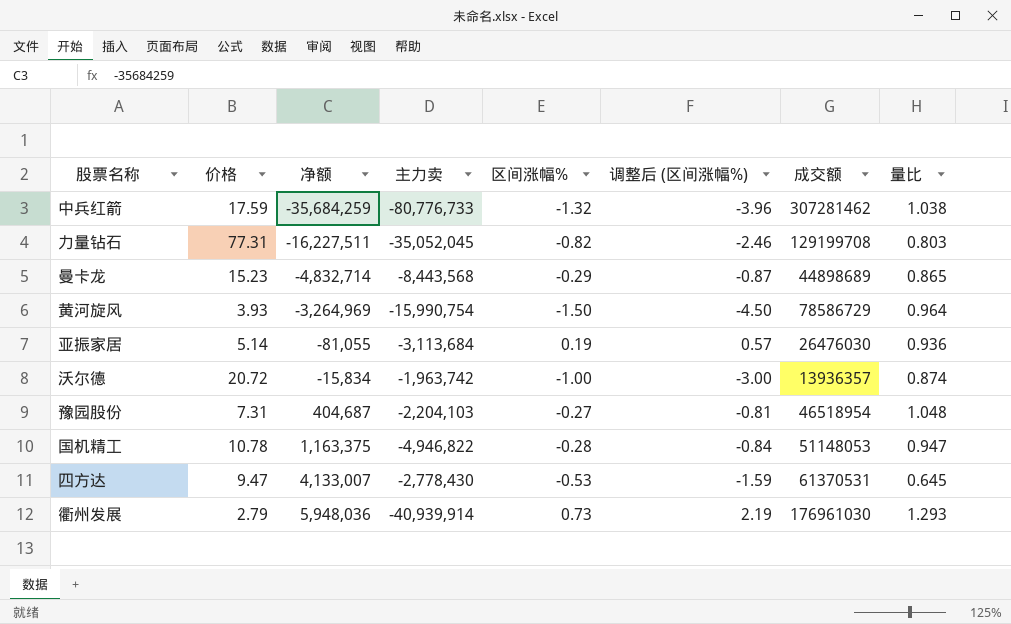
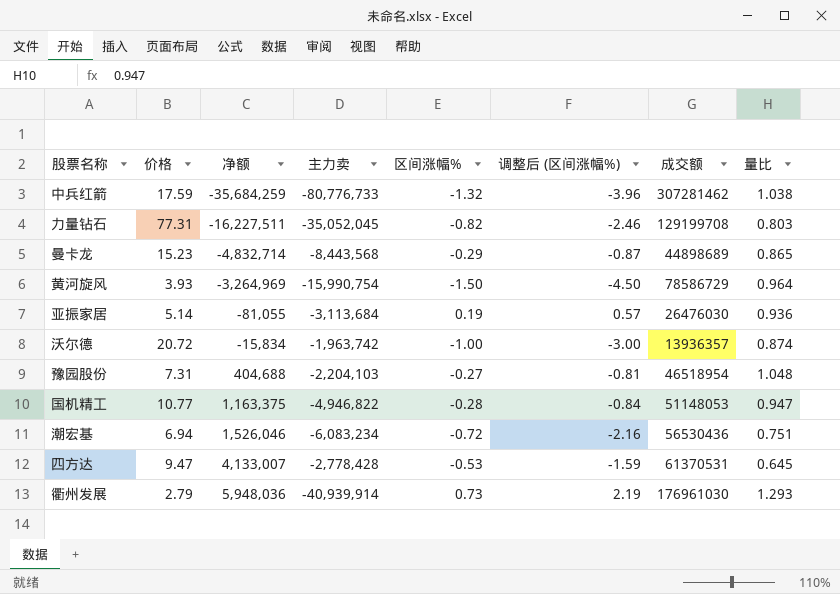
豫园股份 | 净额: 404,687 -> 404,688
国机精工 | 价格: 10.78 -> 10.77
row 潮宏基: none -> 6.94 | 1,526,046 | -6,083,234 | -0.72 | -2.16 | 56530436 | 0.751
四方达 | 主力卖: -2,778,430 -> -2,778,428

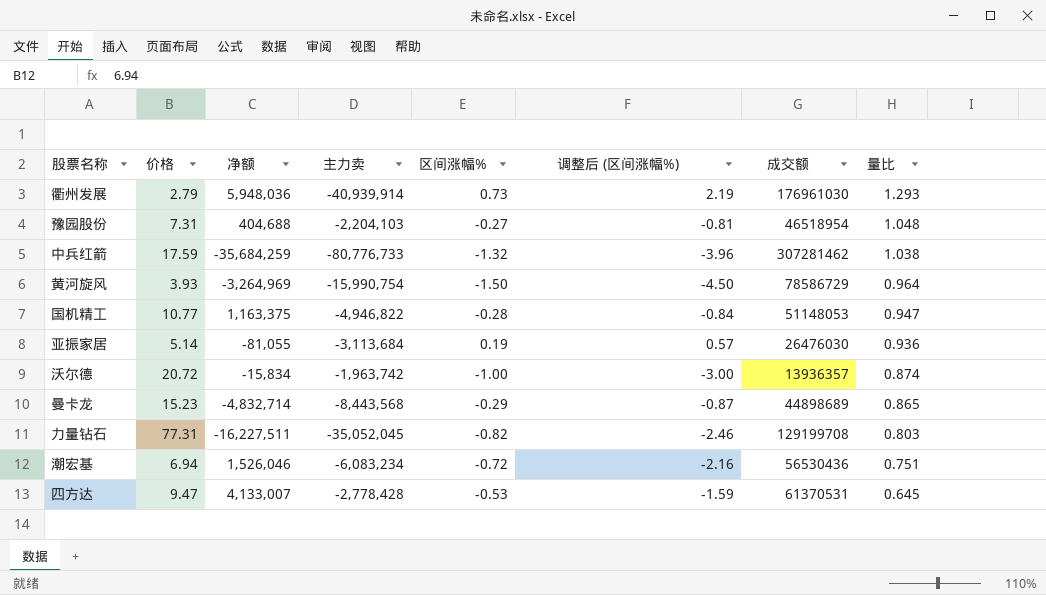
row order: 净额 ascending -> 量比 descending

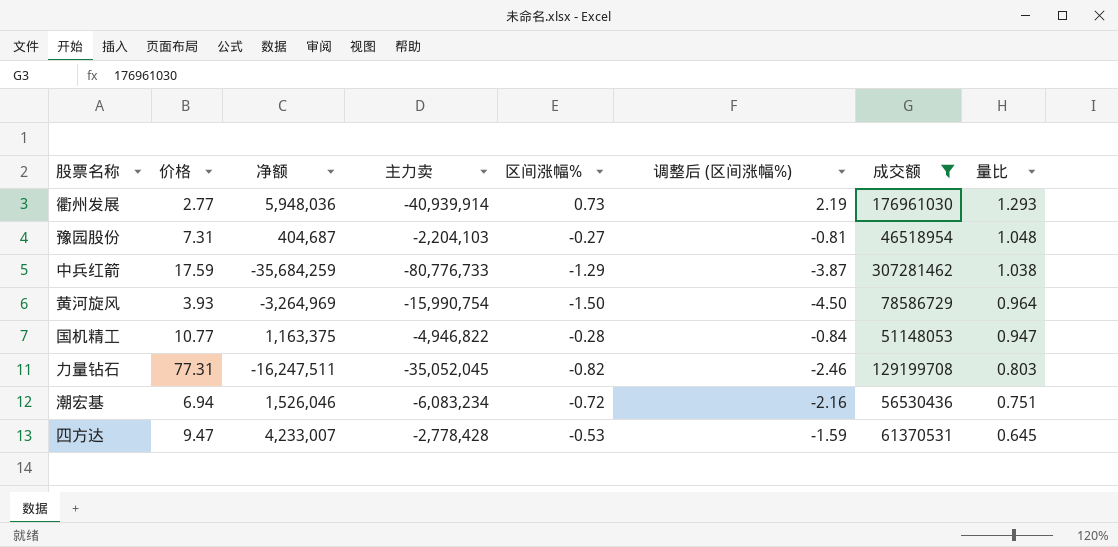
filter: none -> 成交额 >= 46518954
衢州发展 | 价格: 2.79 -> 2.77
豫园股份 | 净额: 404,688 -> 404,687
中兵红箭 | 区间涨幅%: -1.32 -> -1.29
中兵红箭 | 调整后 (区间涨幅%): -3.96 -> -3.87
力量钻石 | 净额: -16,227,511 -> -16,247,511
四方达 | 净额: 4,133,007 -> 4,233,007

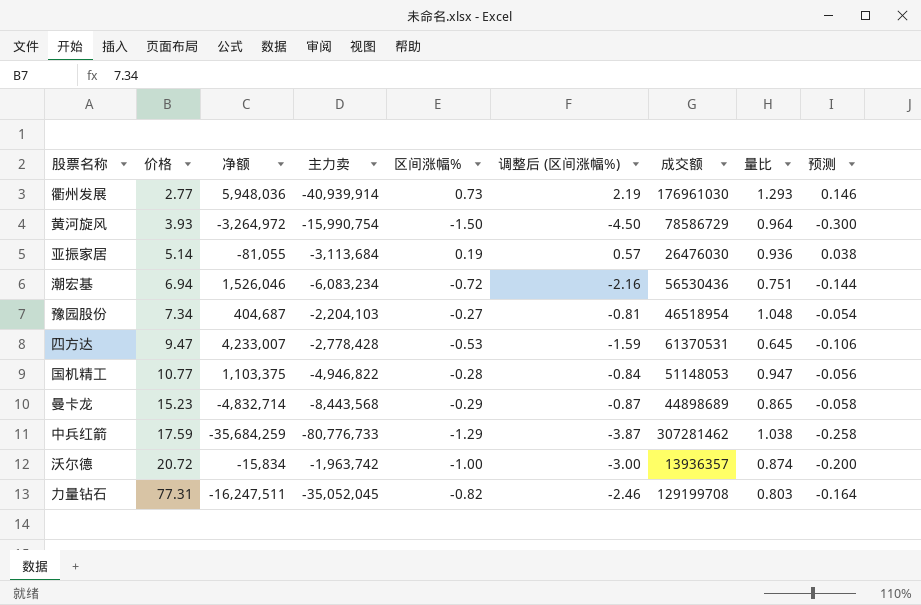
filter: 成交额 >= 46518954 -> none
row order: 量比 descending -> 价格 ascending
column 预测 | formula: none -> [区间涨幅%] * 0.2
黄河旋风 | 净额: -3,264,969 -> -3,264,972
豫园股份 | 价格: 7.31 -> 7.34
国机精工 | 净额: 1,163,375 -> 1,103,375

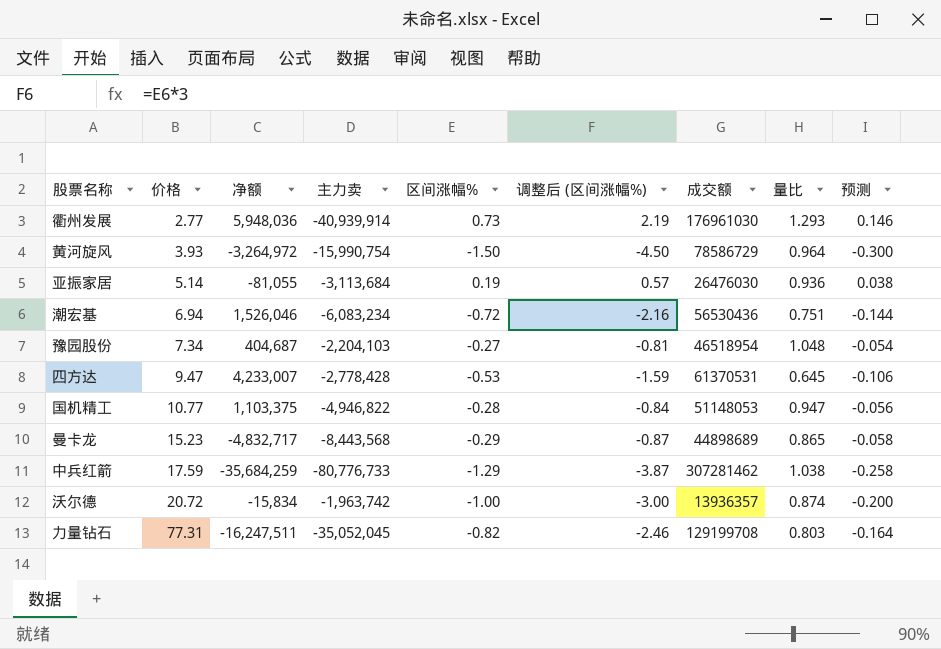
曼卡龙 | 净额: -4,832,714 -> -4,832,717

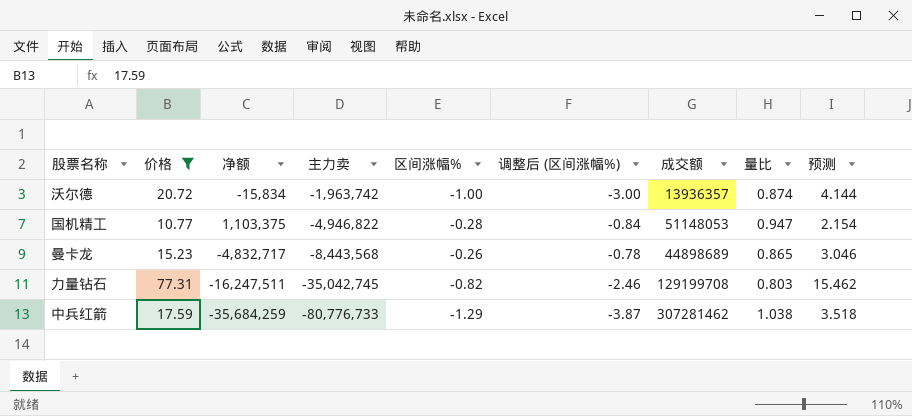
filter: none -> 价格 >= 10.77
row order: 价格 ascending -> 主力卖 descending
column 预测 | formula: [区间涨幅%] * 0.2 -> [价格] * 0.2
曼卡龙 | 区间涨幅%: -0.29 -> -0.26
曼卡龙 | 调整后 (区间涨幅%): -0.87 -> -0.78
力量钻石 | 主力卖: -35,052,045 -> -35,042,745

